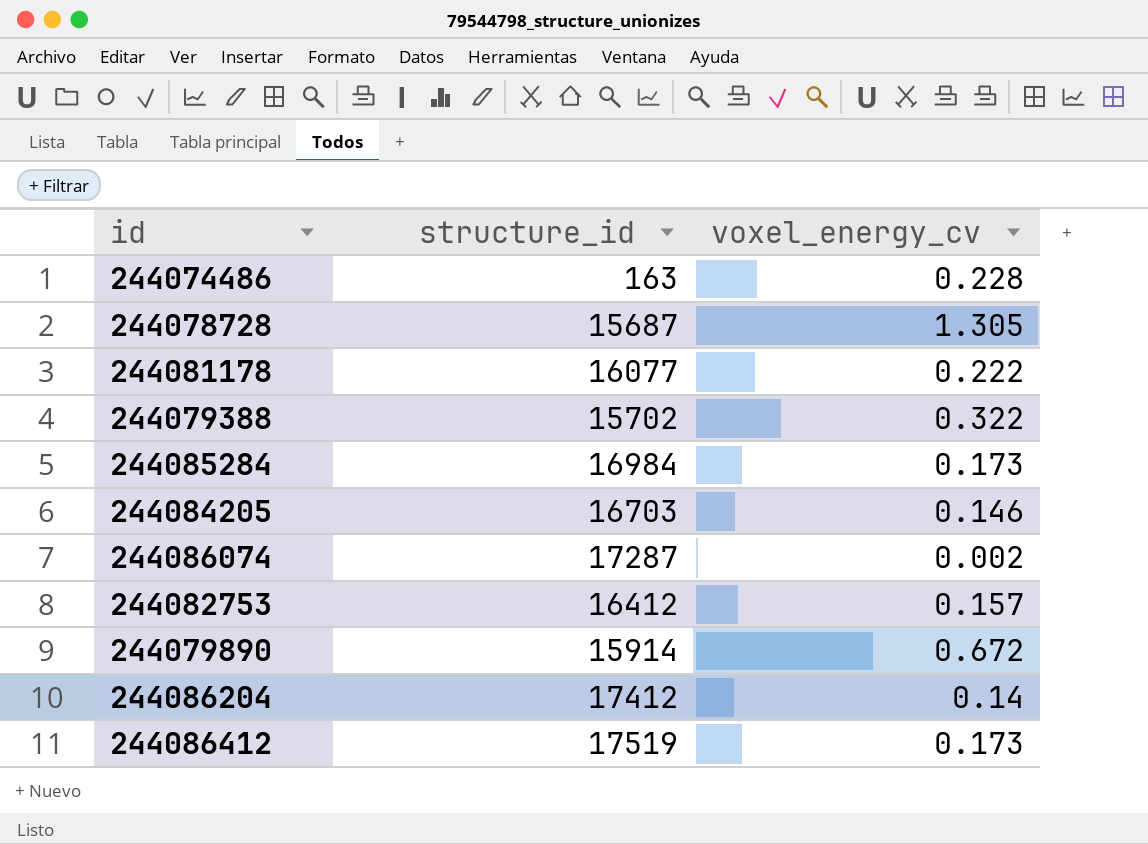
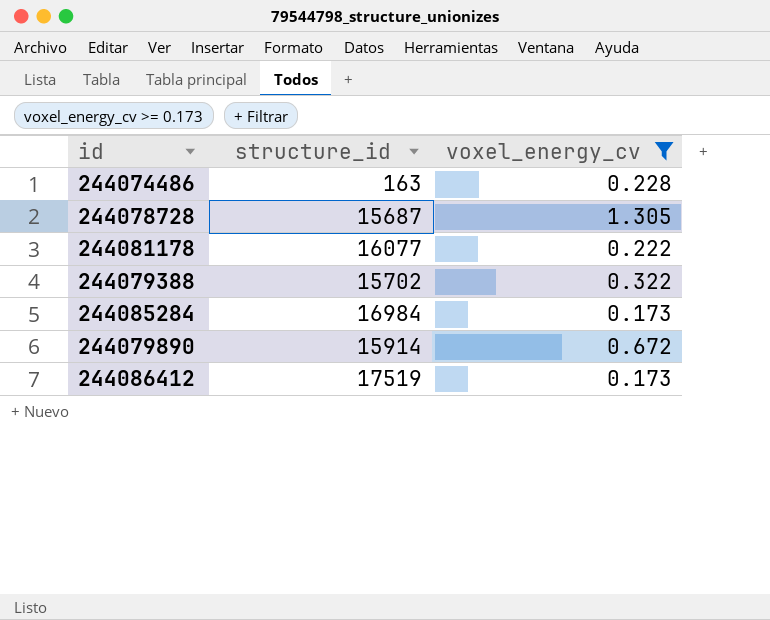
filter: none -> voxel_energy_cv >= 0.173

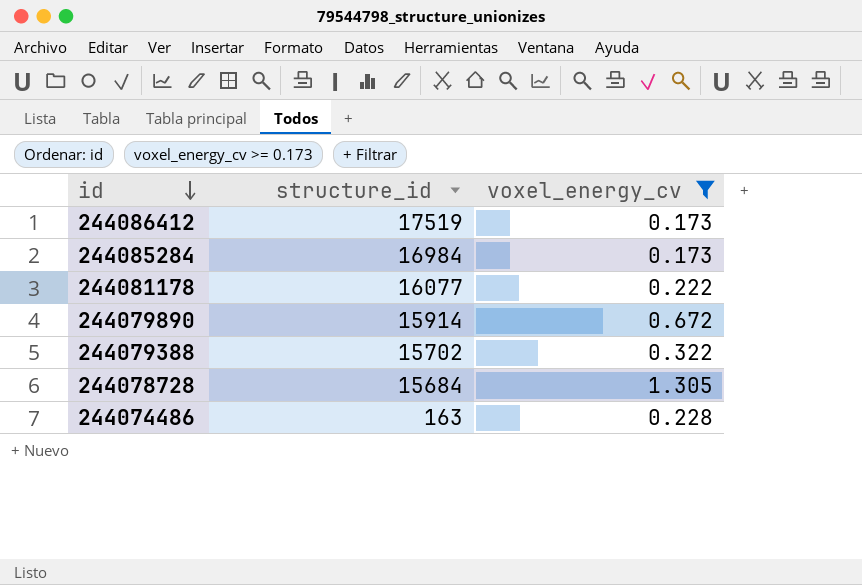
row order: none -> id descending
244078728 | structure_id: 15687 -> 15684

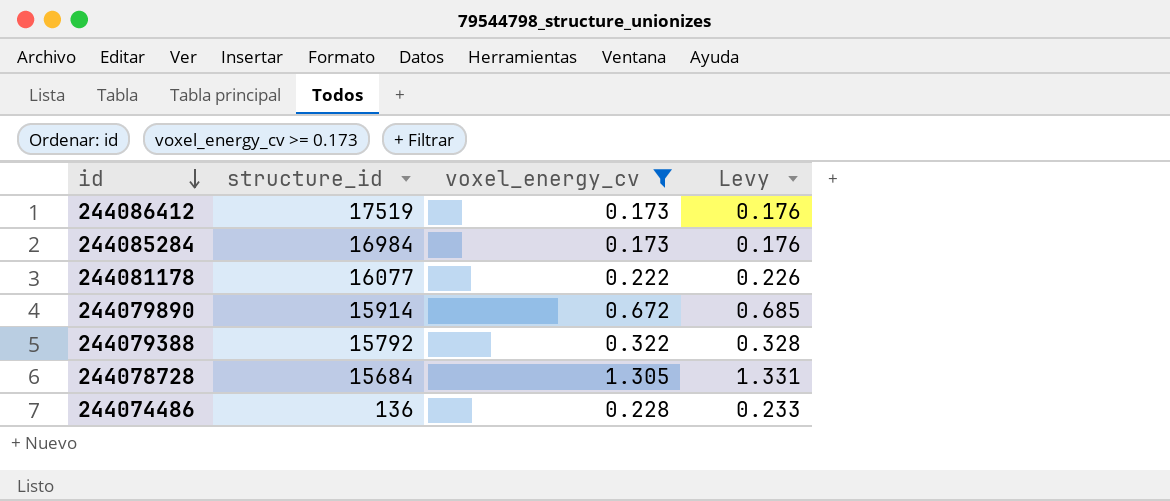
column Levy | formula: none -> [voxel_energy_cv] * 1.02
244079388 | structure_id: 15702 -> 15792
244074486 | structure_id: 163 -> 136

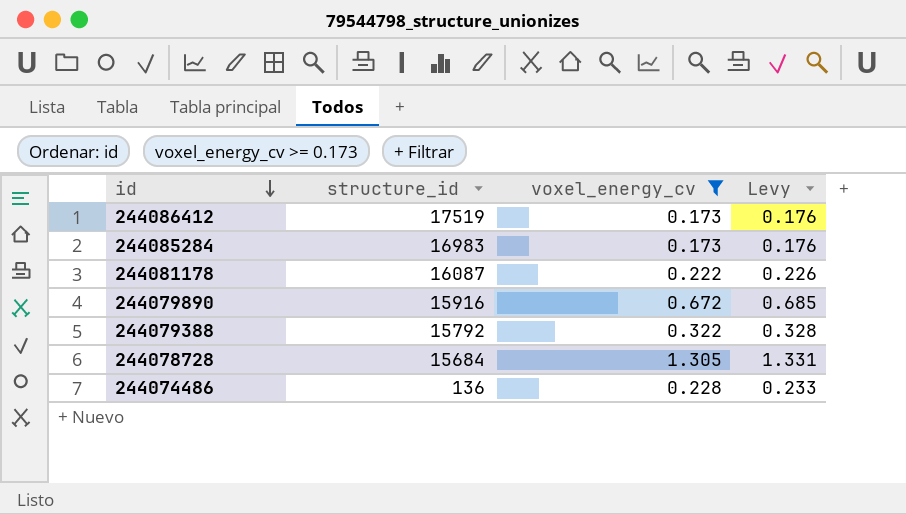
244085284 | structure_id: 16984 -> 16983
244081178 | structure_id: 16077 -> 16087
244079890 | structure_id: 15914 -> 15916

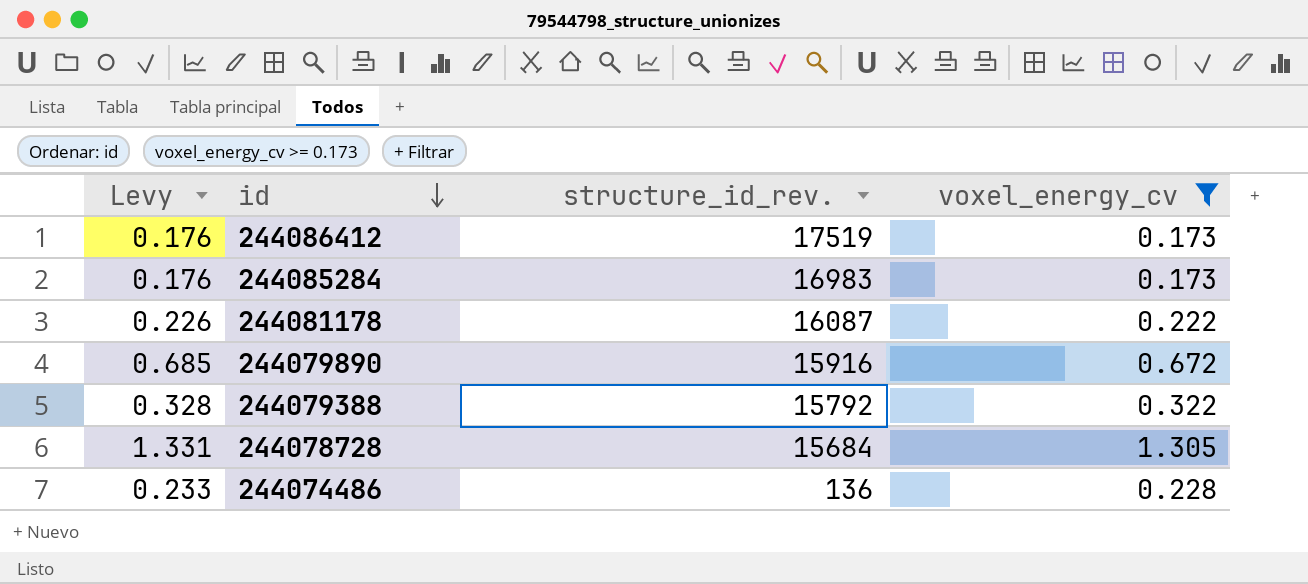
column Levy | position: 4 -> 1
column name: structure_id -> structure_id_rev.

